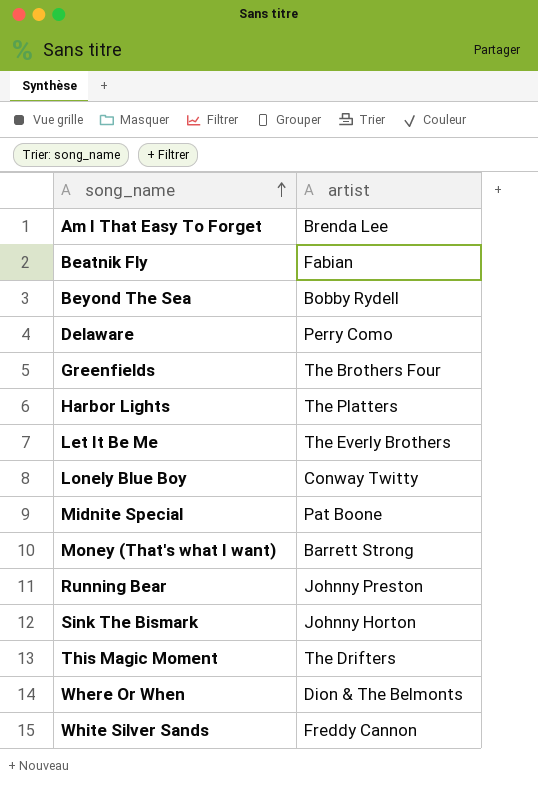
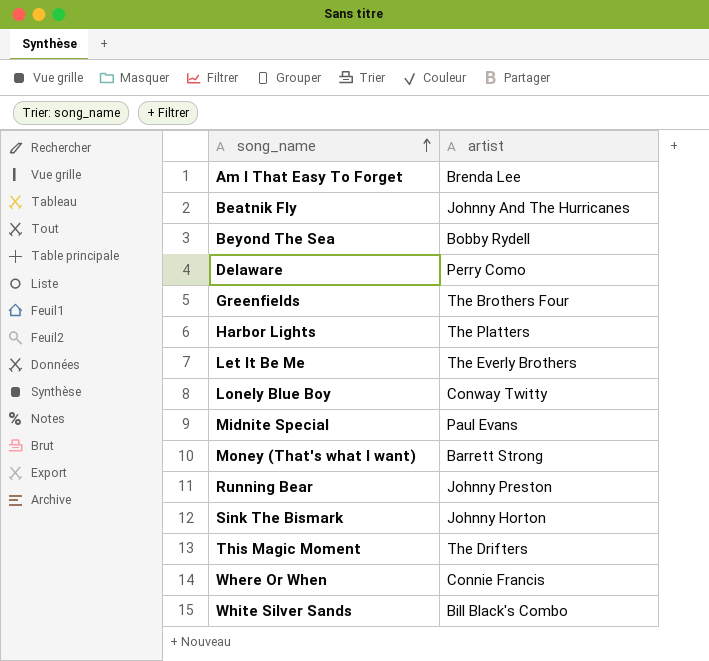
Beatnik Fly | artist: Fabian -> Johnny And The Hurricanes
Midnite Special | artist: Pat Boone -> Paul Evans
Where Or When | artist: Dion & The Belmonts -> Connie Francis
White Silver Sands | artist: Freddy Cannon -> Bill Black's Combo

